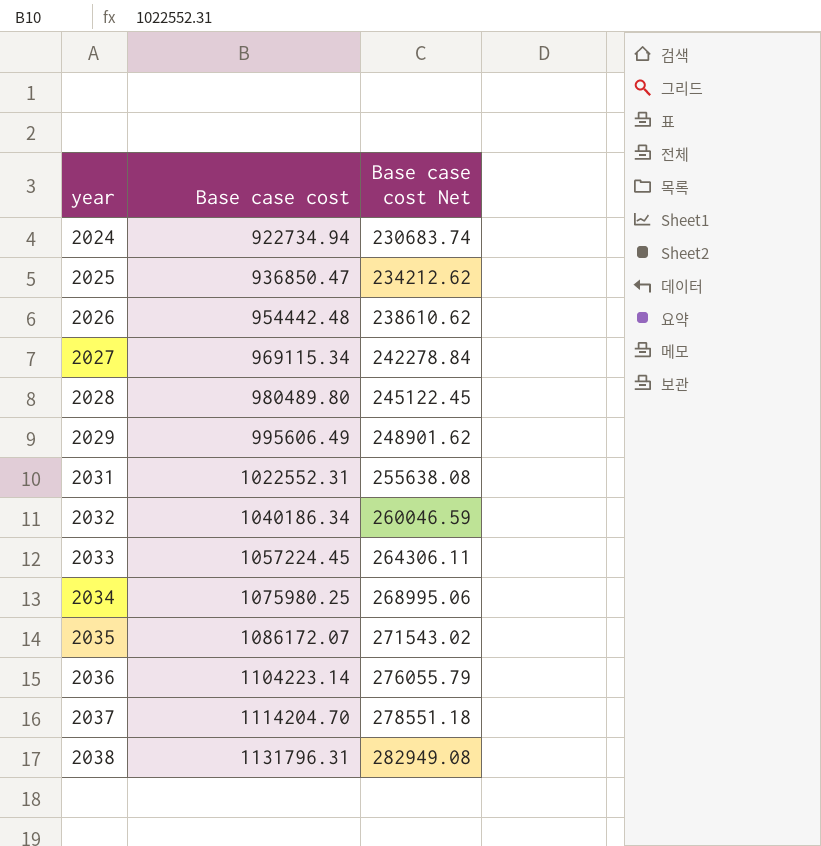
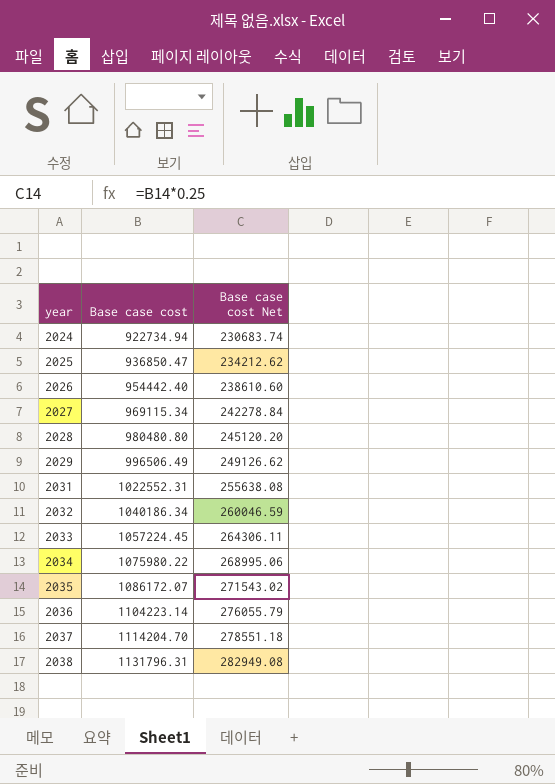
2026 | Base case cost: 954442.48 -> 954442.40
2026 | Base case cost Net: 238610.62 -> 238610.60
2028 | Base case cost: 980489.80 -> 980480.80
2028 | Base case cost Net: 245122.45 -> 245120.20
2029 | Base case cost: 995606.49 -> 996506.49
2029 | Base case cost Net: 248901.62 -> 249126.62
2034 | Base case cost: 1075980.25 -> 1075980.22

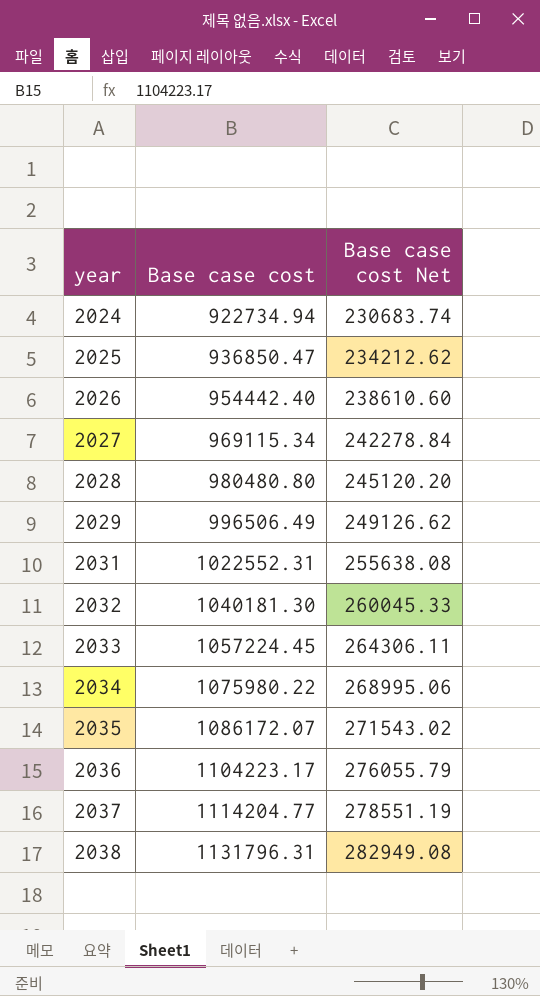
2032 | Base case cost: 1040186.34 -> 1040181.30
2032 | Base case cost Net: 260046.59 -> 260045.33
2036 | Base case cost: 1104223.14 -> 1104223.17
2037 | Base case cost: 1114204.70 -> 1114204.77
2037 | Base case cost Net: 278551.18 -> 278551.19

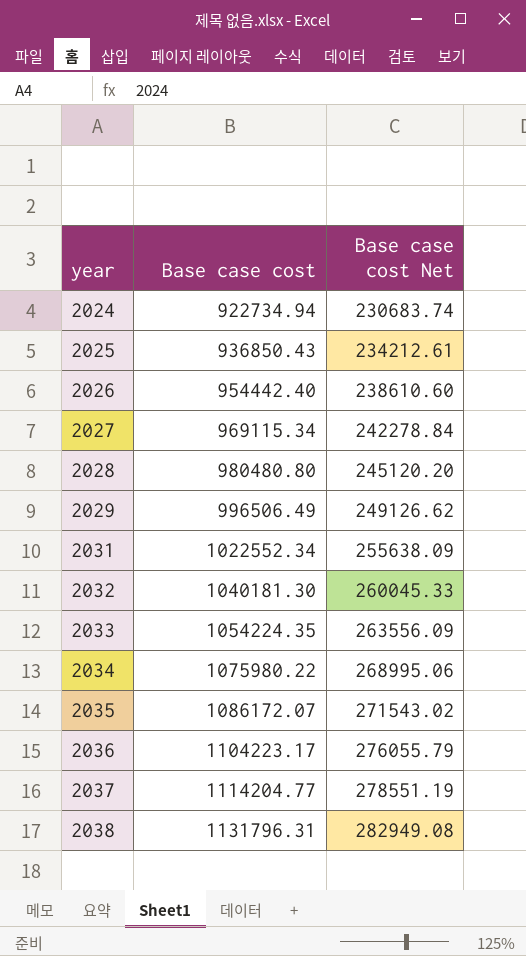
2025 | Base case cost: 936850.47 -> 936850.43
2025 | Base case cost Net: 234212.62 -> 234212.61
2031 | Base case cost: 1022552.31 -> 1022552.34
2031 | Base case cost Net: 255638.08 -> 255638.09
2033 | Base case cost: 1057224.45 -> 1054224.35
2033 | Base case cost Net: 264306.11 -> 263556.09

